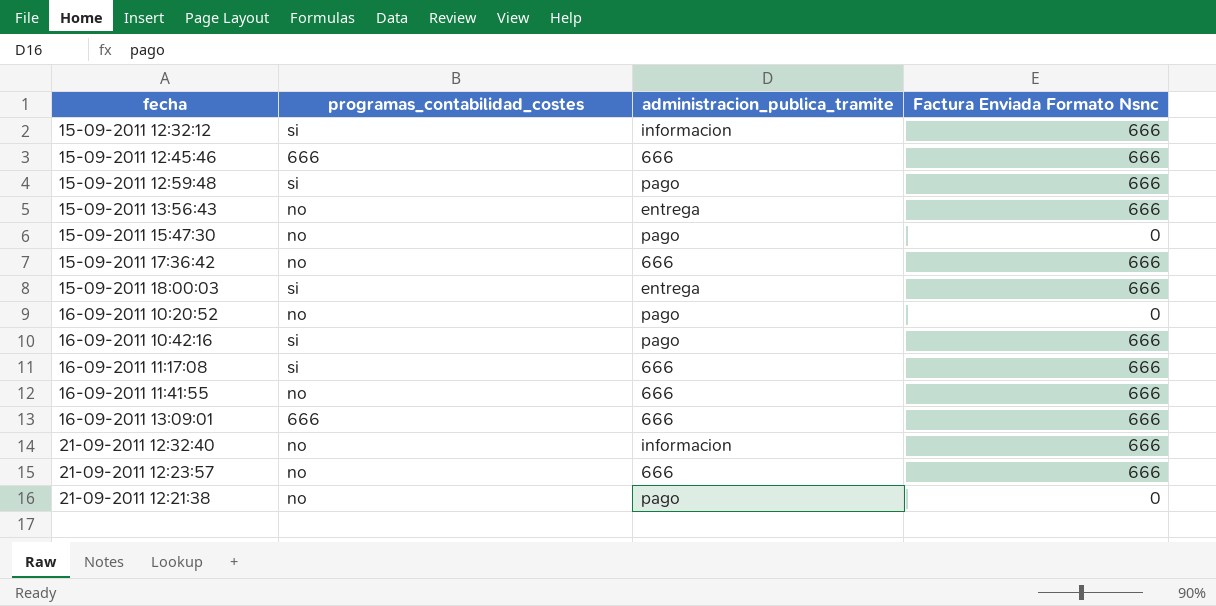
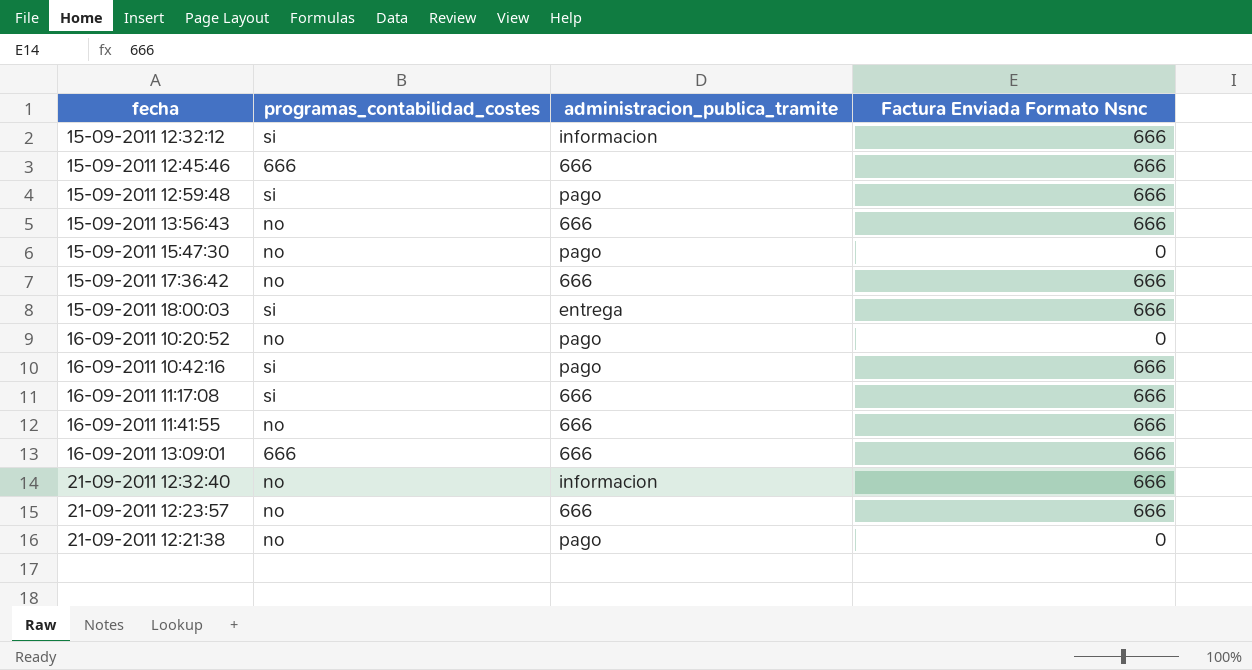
15-09-2011 13:56:43 | administracion_publica_tramite: entrega -> 666

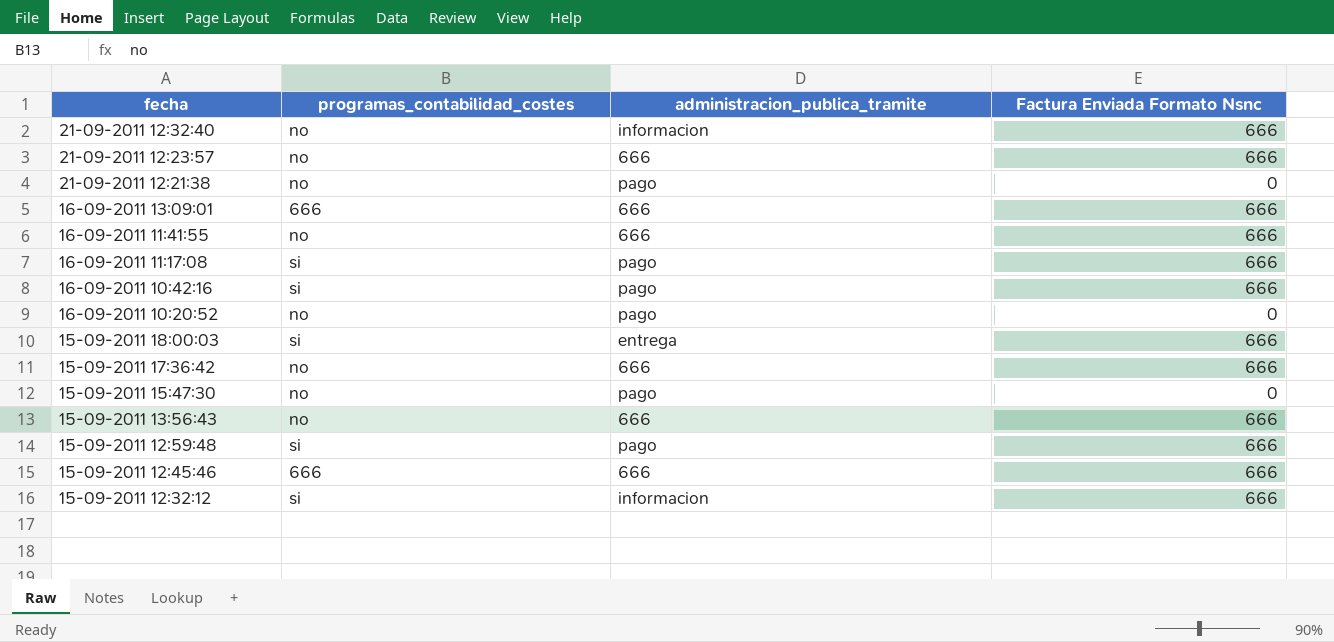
row order: none -> fecha descending
16-09-2011 11:17:08 | administracion_publica_tramite: 666 -> pago

